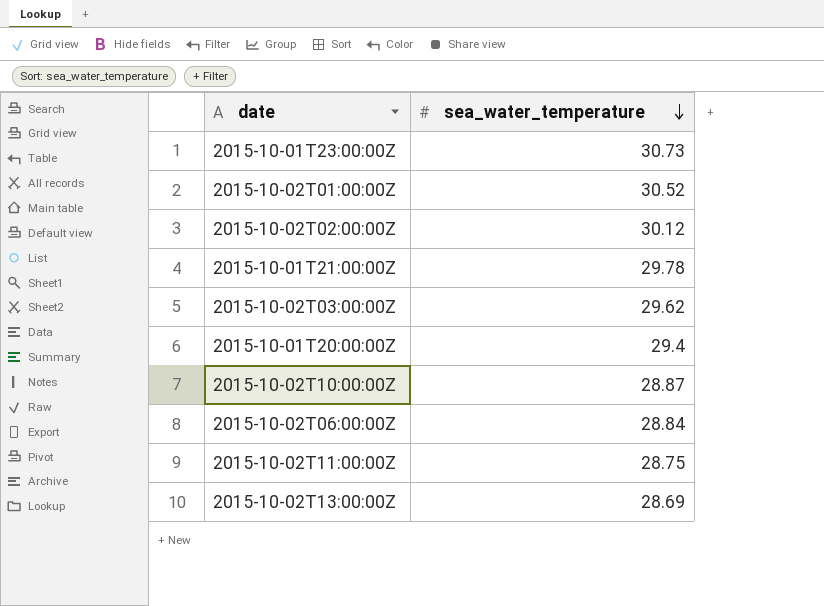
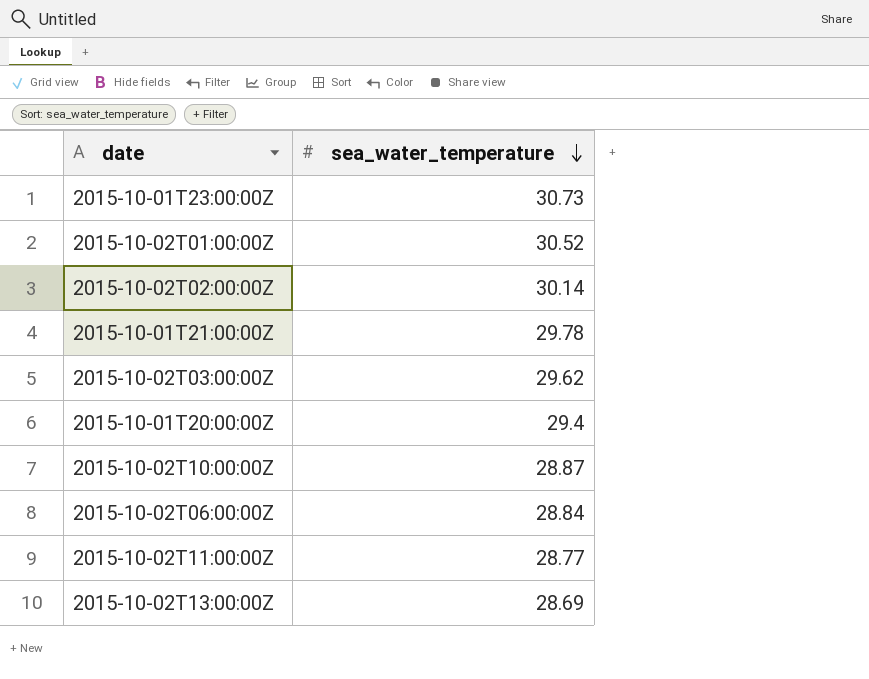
2015-10-02T02:00:00Z | sea_water_temperature: 30.12 -> 30.14
2015-10-02T11:00:00Z | sea_water_temperature: 28.75 -> 28.77

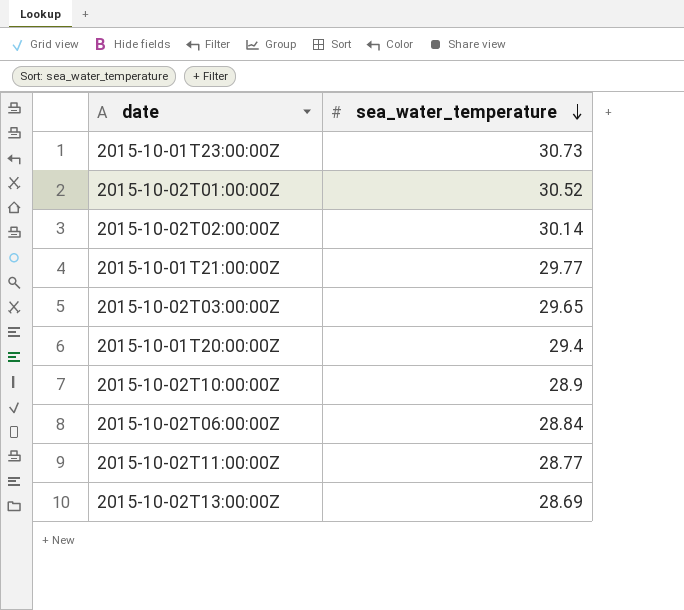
2015-10-01T21:00:00Z | sea_water_temperature: 29.78 -> 29.77
2015-10-02T03:00:00Z | sea_water_temperature: 29.62 -> 29.65
2015-10-02T10:00:00Z | sea_water_temperature: 28.87 -> 28.9

